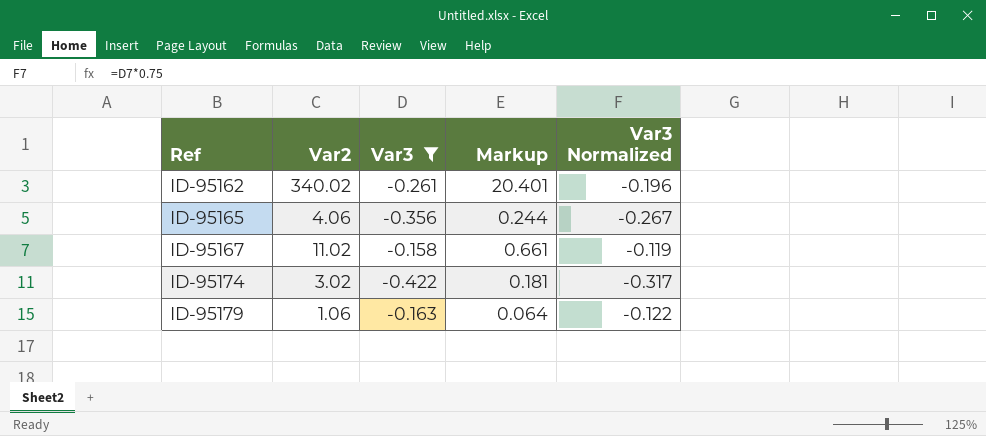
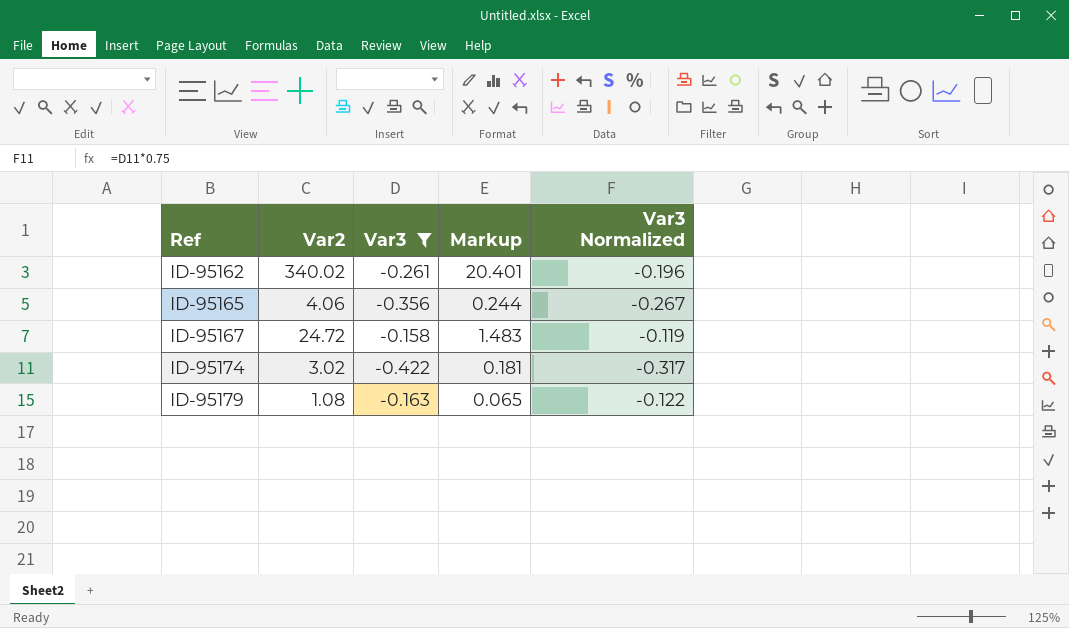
ID-95167 | Var2: 11.02 -> 24.72
ID-95167 | Markup: 0.661 -> 1.483
ID-95179 | Var2: 1.06 -> 1.08
ID-95179 | Markup: 0.064 -> 0.065

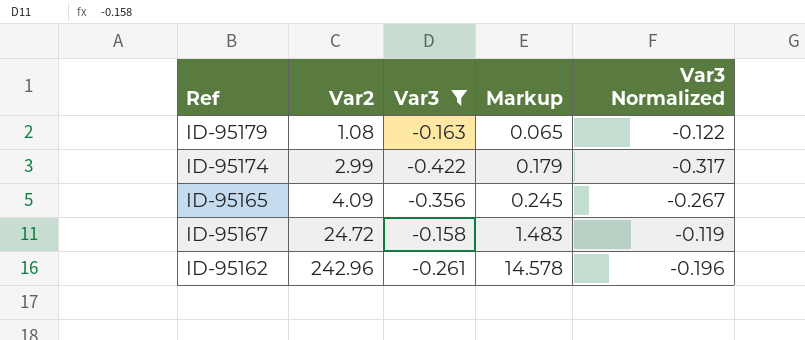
row order: Ref ascending -> Var2 ascending
ID-95174 | Var2: 3.02 -> 2.99
ID-95174 | Markup: 0.181 -> 0.179
ID-95165 | Var2: 4.06 -> 4.09
ID-95165 | Markup: 0.244 -> 0.245
ID-95162 | Var2: 340.02 -> 242.96
ID-95162 | Markup: 20.401 -> 14.578

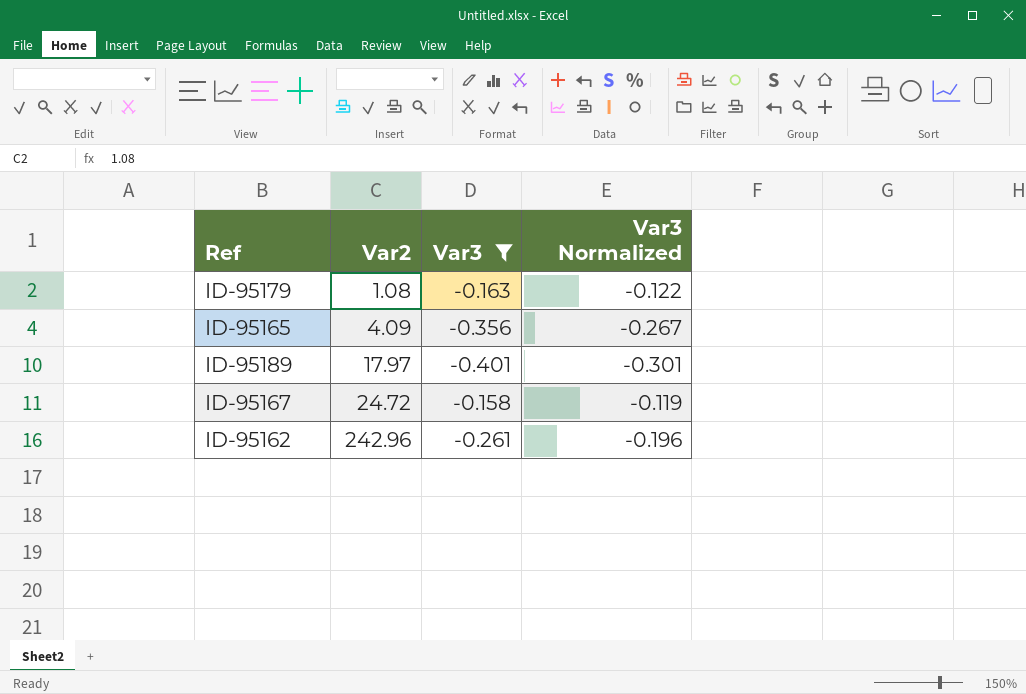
column Markup | formula: [Var2] * 0.06 -> none
row ID-95174: 2.99 | -0.422 | 0.179 | -0.317 -> none
row ID-95189: none -> 17.97 | -0.401 | -0.301

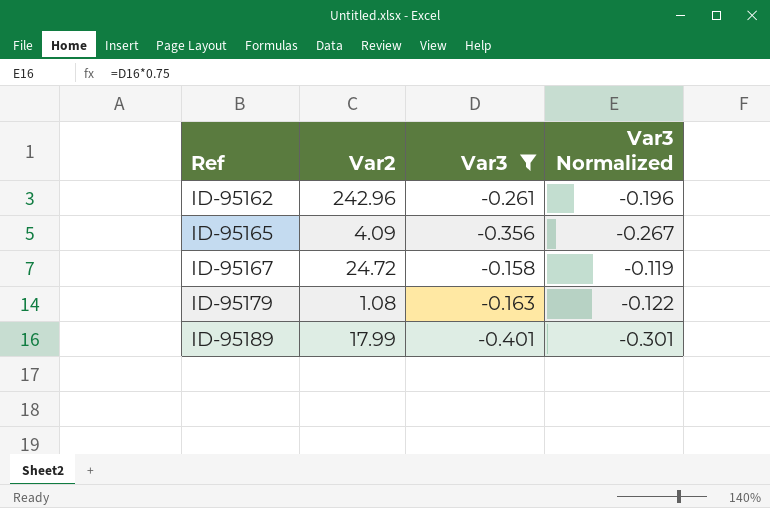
row order: Var2 ascending -> Ref ascending
ID-95189 | Var2: 17.97 -> 17.99

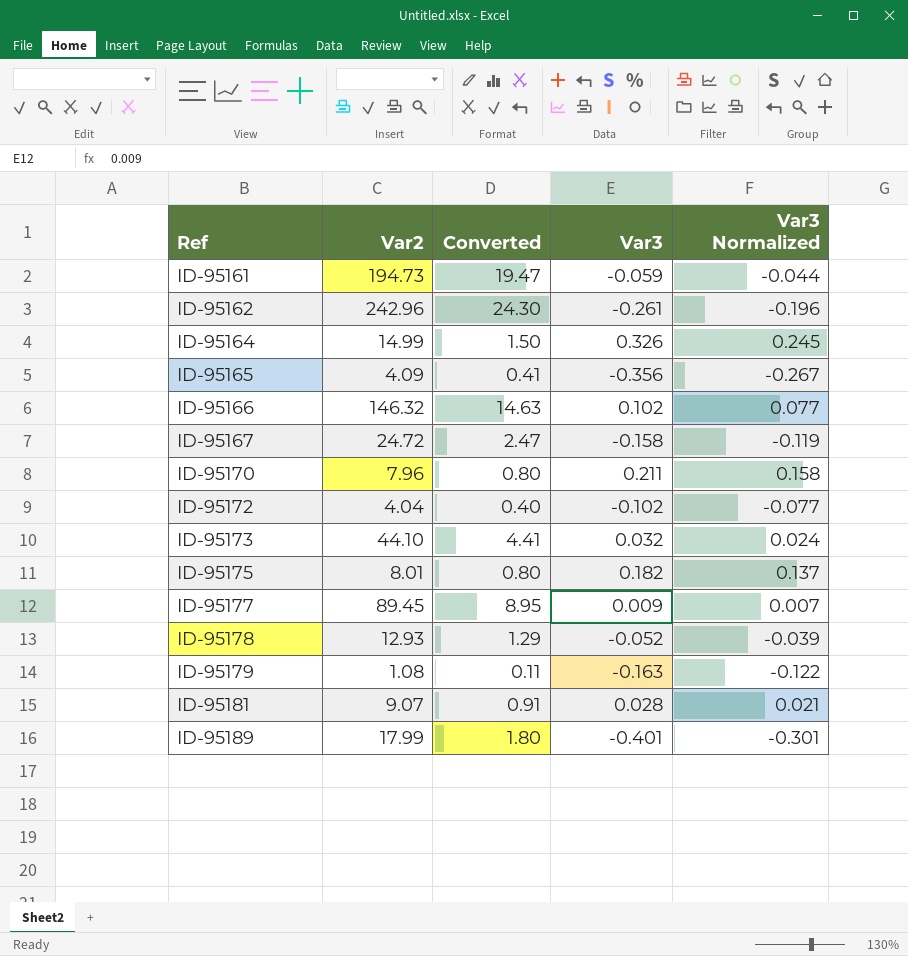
filter: Var3 <= -0.158 -> none
column Converted | formula: none -> [Var2] * 0.1

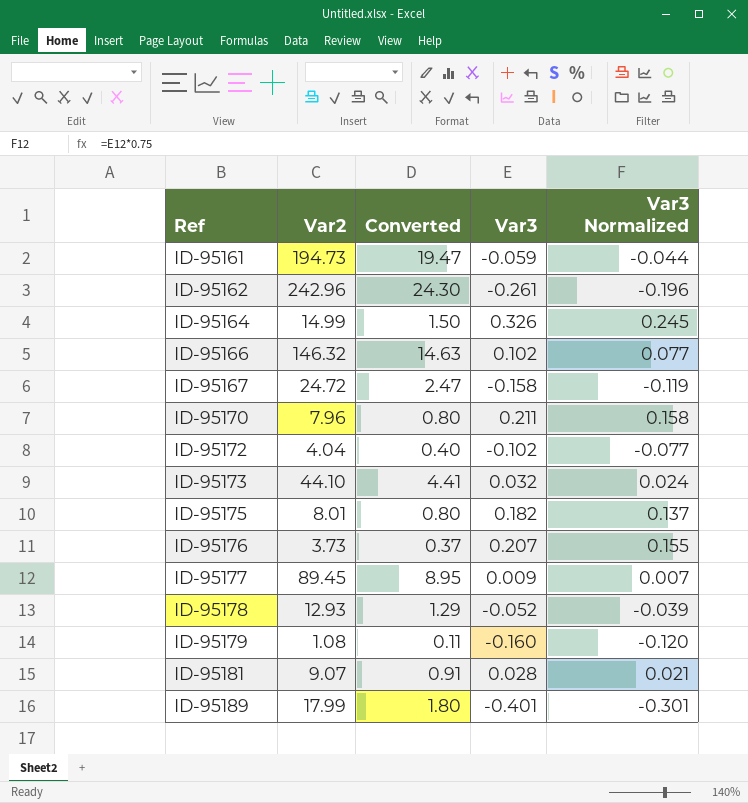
row ID-95165: 4.09 | 0.41 | -0.356 | -0.267 -> none
row ID-95176: none -> 3.73 | 0.37 | 0.207 | 0.155
ID-95179 | Var3: -0.163 -> -0.160
ID-95179 | Var3 Normalized: -0.122 -> -0.120

